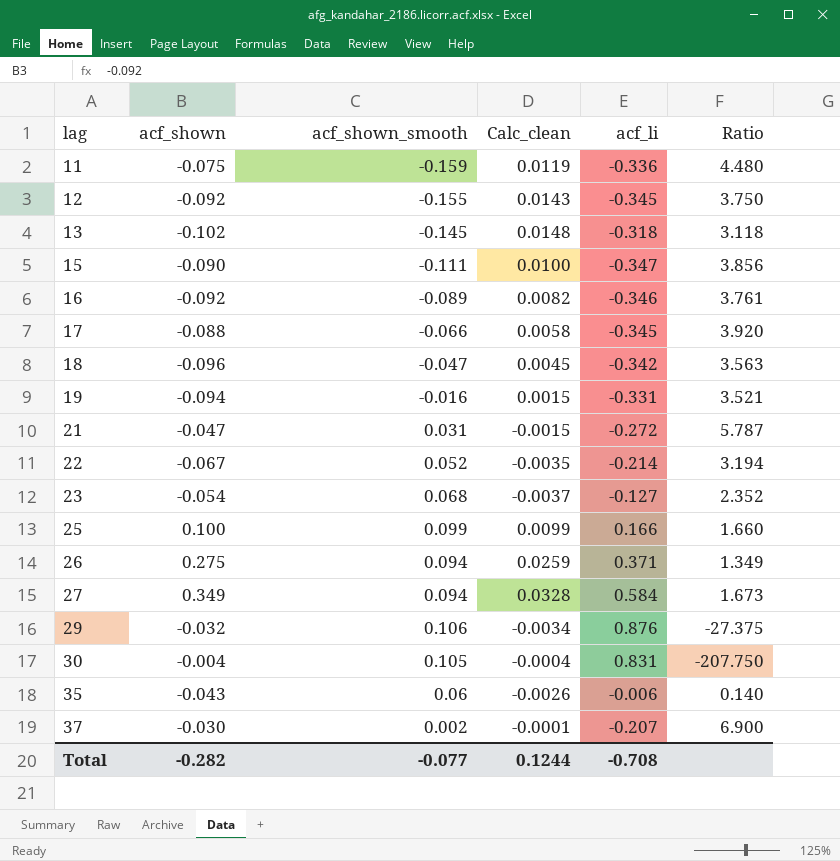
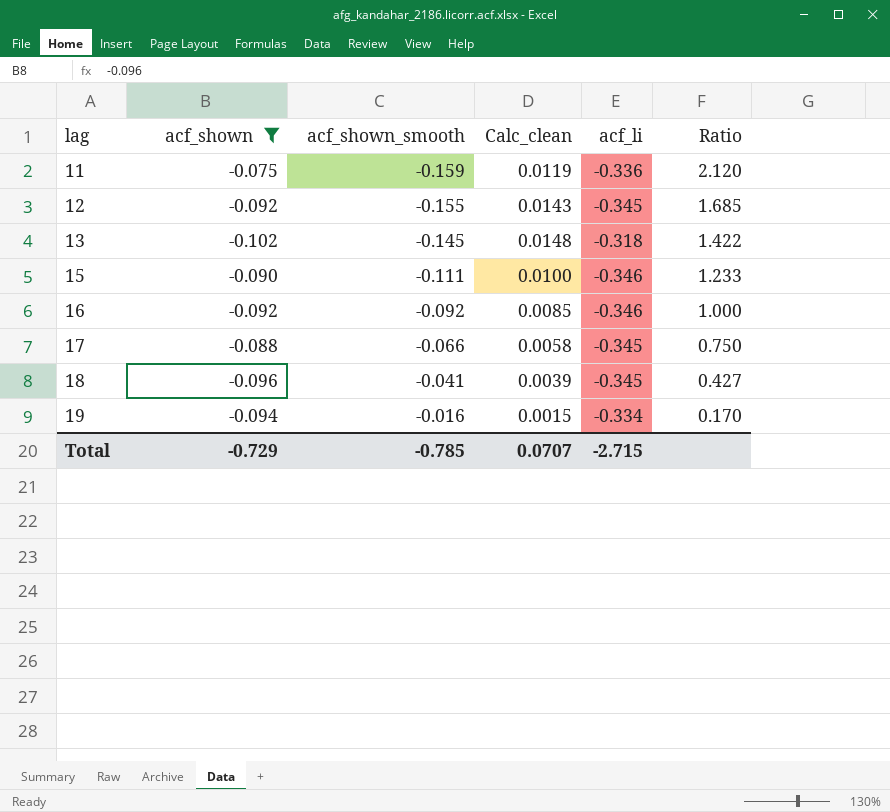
filter: none -> acf_shown <= -0.075
column Ratio | formula: [acf_li] / [acf_shown] -> [acf_shown_smooth] / [acf_shown]
15 | acf_li: -0.347 -> -0.346
16 | acf_shown_smooth: -0.089 -> -0.092
16 | Calc_clean: 0.0082 -> 0.0085
18 | acf_shown_smooth: -0.047 -> -0.041
18 | Calc_clean: 0.0045 -> 0.0039
18 | acf_li: -0.342 -> -0.345
19 | acf_li: -0.331 -> -0.334
Total | acf_shown: -0.282 -> -0.729
Total | acf_shown_smooth: -0.077 -> -0.785
Total | Calc_clean: 0.1244 -> 0.0707
Total | acf_li: -0.708 -> -2.715

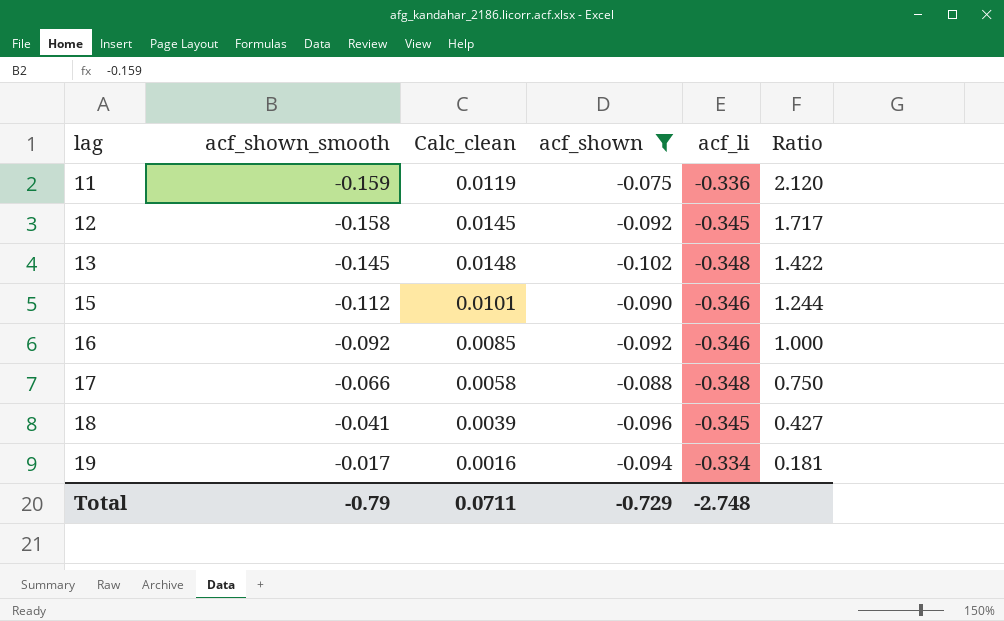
column acf_shown | position: 2 -> 4
12 | acf_shown_smooth: -0.155 -> -0.158
12 | Calc_clean: 0.0143 -> 0.0145
12 | Ratio: 1.685 -> 1.717
13 | acf_li: -0.318 -> -0.348
15 | acf_shown_smooth: -0.111 -> -0.112
15 | Calc_clean: 0.0100 -> 0.0101
15 | Ratio: 1.233 -> 1.244
17 | acf_li: -0.345 -> -0.348
19 | acf_shown_smooth: -0.016 -> -0.017
19 | Calc_clean: 0.0015 -> 0.0016
19 | Ratio: 0.170 -> 0.181
Total | acf_shown_smooth: -0.785 -> -0.79
Total | Calc_clean: 0.0707 -> 0.0711
Total | acf_li: -2.715 -> -2.748

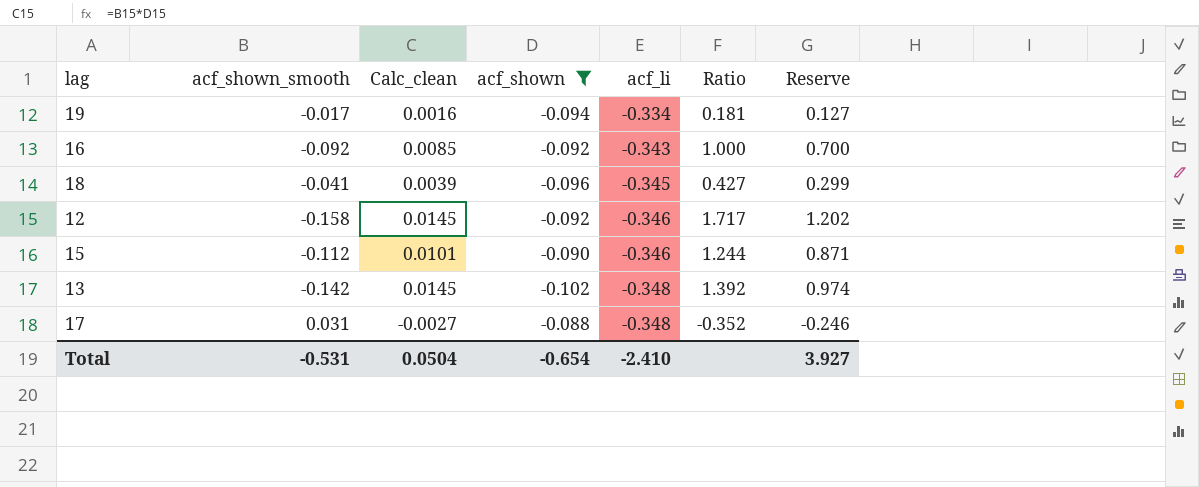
row order: lag ascending -> acf_li descending
column Reserve | formula: none -> [Ratio] * 0.7
row 11: -0.159 | 0.0119 | -0.075 | -0.336 | 2.120 -> none
16 | acf_li: -0.346 -> -0.343
12 | acf_li: -0.345 -> -0.346
13 | acf_shown_smooth: -0.145 -> -0.142
13 | Calc_clean: 0.0148 -> 0.0145
13 | Ratio: 1.422 -> 1.392
17 | acf_shown_smooth: -0.066 -> 0.031
17 | Calc_clean: 0.0058 -> -0.0027
17 | Ratio: 0.750 -> -0.352
Total | acf_shown_smooth: -0.79 -> -0.531
Total | Calc_clean: 0.0711 -> 0.0504
Total | acf_shown: -0.729 -> -0.654
Total | acf_li: -2.748 -> -2.410

